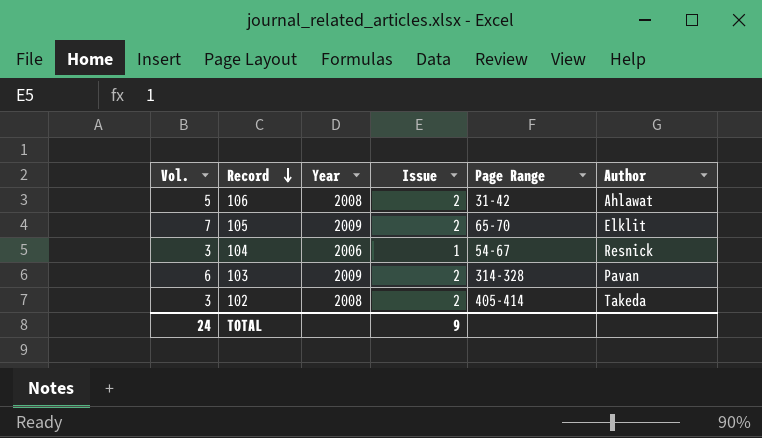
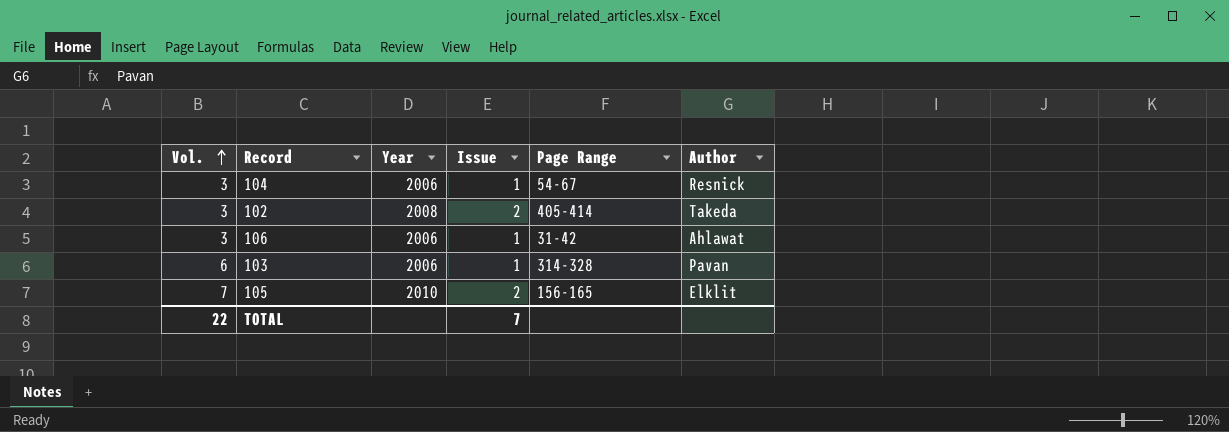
row order: Record descending -> Vol. ascending
106 | Vol.: 5 -> 3
106 | Year: 2008 -> 2006
106 | Issue: 2 -> 1
103 | Year: 2009 -> 2006
103 | Issue: 2 -> 1
105 | Year: 2009 -> 2010
105 | Page Range: 65-70 -> 156-165
TOTAL | Vol.: 24 -> 22
TOTAL | Issue: 9 -> 7

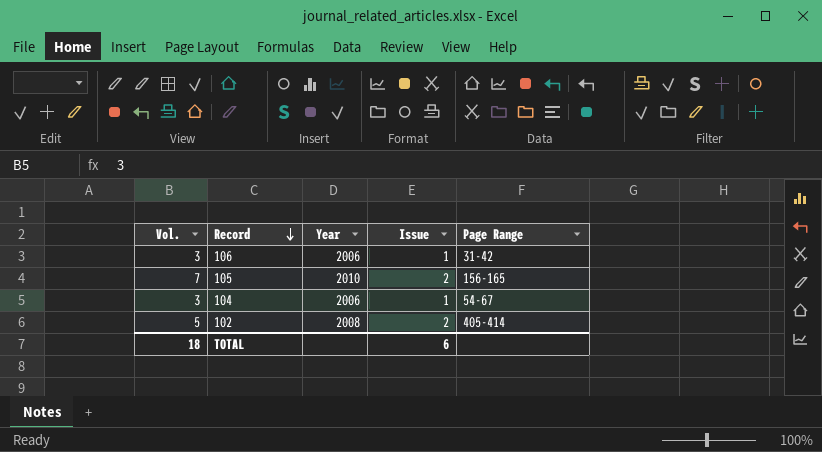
row order: Vol. ascending -> Record descending
column Author | position: 6 -> none
row 103: 6 | 2006 | 1 | 314-328 | Pavan -> none
102 | Vol.: 3 -> 5
TOTAL | Vol.: 22 -> 18
TOTAL | Issue: 7 -> 6

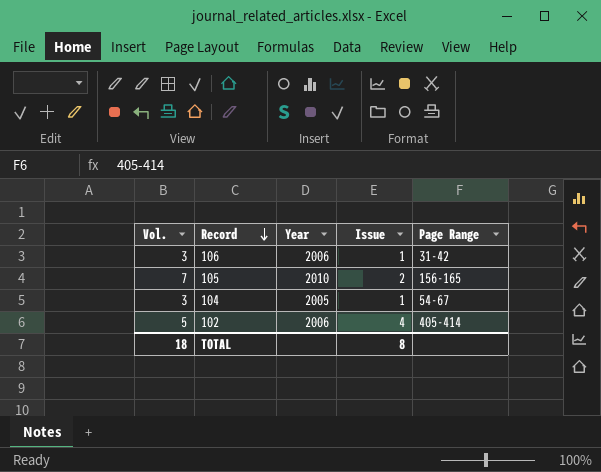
104 | Year: 2006 -> 2005
102 | Year: 2008 -> 2006
102 | Issue: 2 -> 4
TOTAL | Issue: 6 -> 8

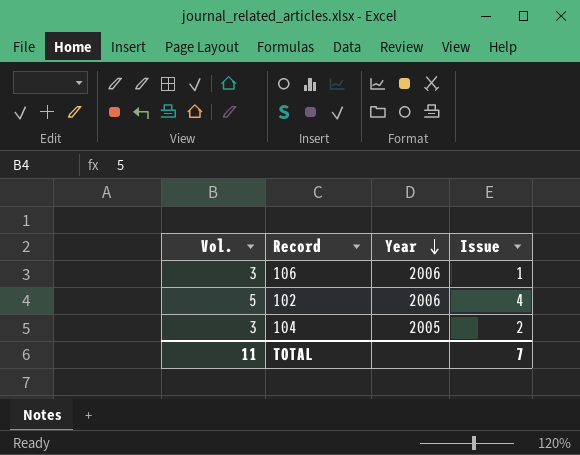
row order: Record descending -> Year descending
column Page Range | position: 5 -> none
row 105: 7 | 2010 | 2 | 156-165 -> none
104 | Issue: 1 -> 2
TOTAL | Vol.: 18 -> 11
TOTAL | Issue: 8 -> 7

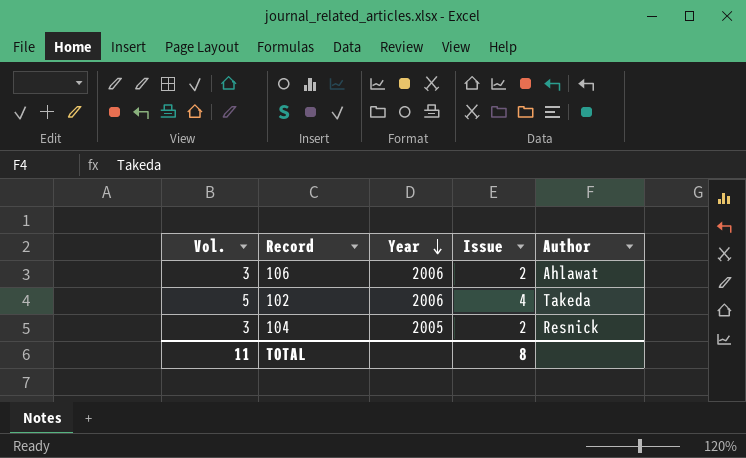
column Author | position: none -> 5
106 | Issue: 1 -> 2
TOTAL | Issue: 7 -> 8

